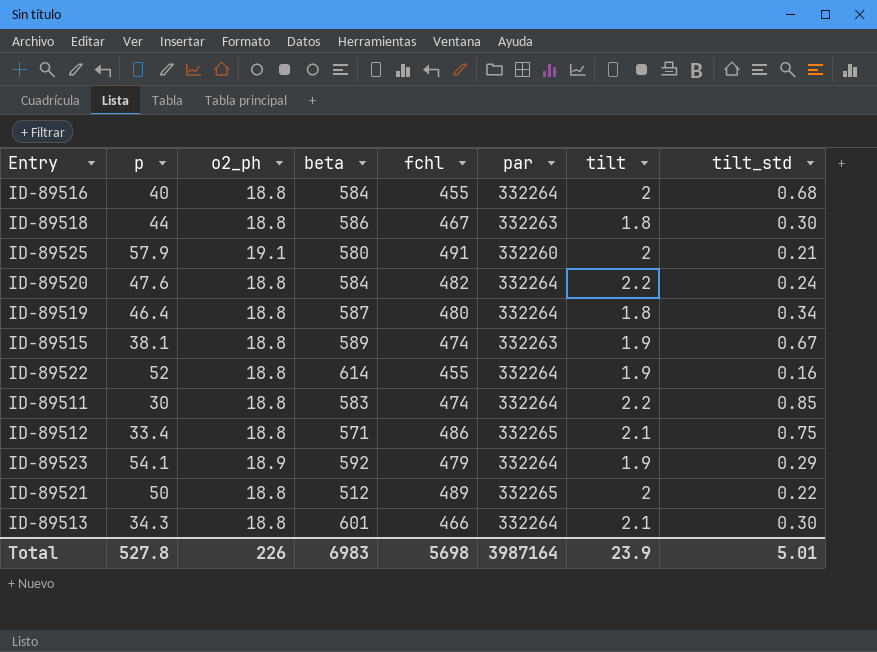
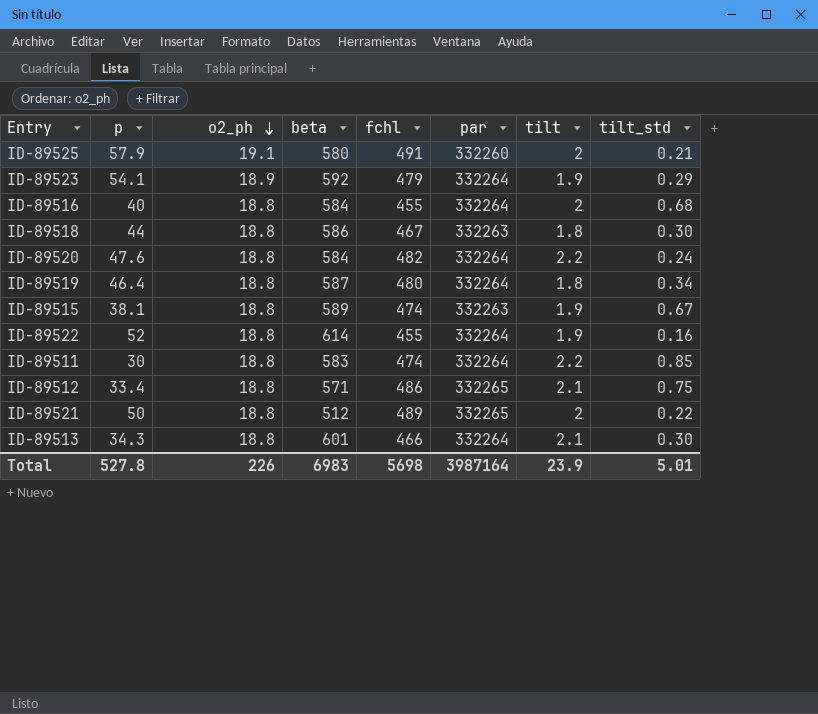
row order: none -> o2_ph descending

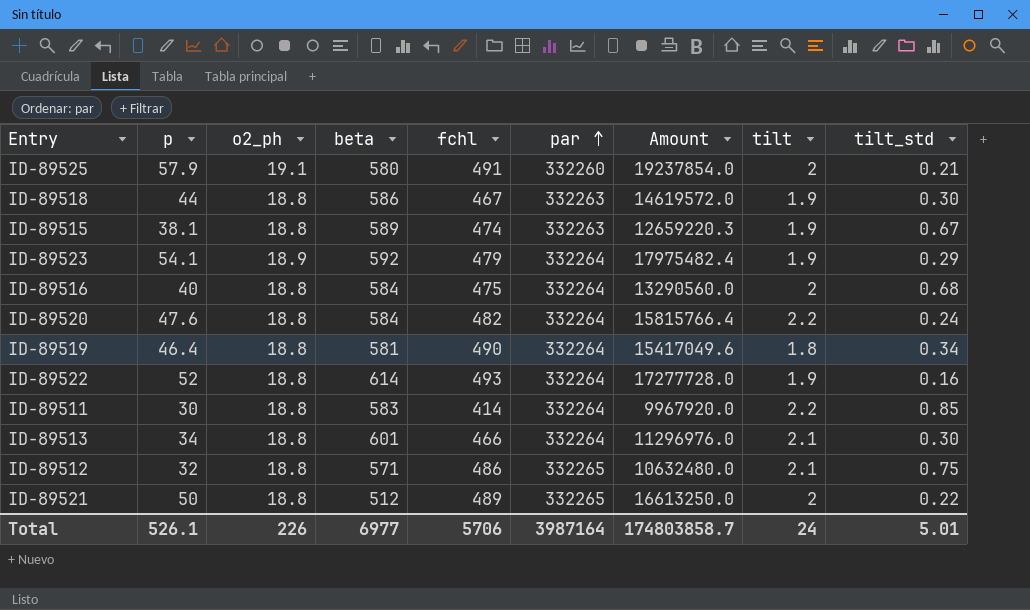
row order: o2_ph descending -> par ascending
column Amount | formula: none -> [p] * [par]
ID-89518 | tilt: 1.8 -> 1.9
ID-89516 | fchl: 455 -> 475
ID-89519 | beta: 587 -> 581
ID-89519 | fchl: 480 -> 490
ID-89522 | fchl: 455 -> 493
ID-89511 | fchl: 474 -> 414
ID-89513 | p: 34.3 -> 34
ID-89512 | p: 33.4 -> 32
Total | p: 527.8 -> 526.1
Total | beta: 6983 -> 6977
Total | fchl: 5698 -> 5706
Total | tilt: 23.9 -> 24

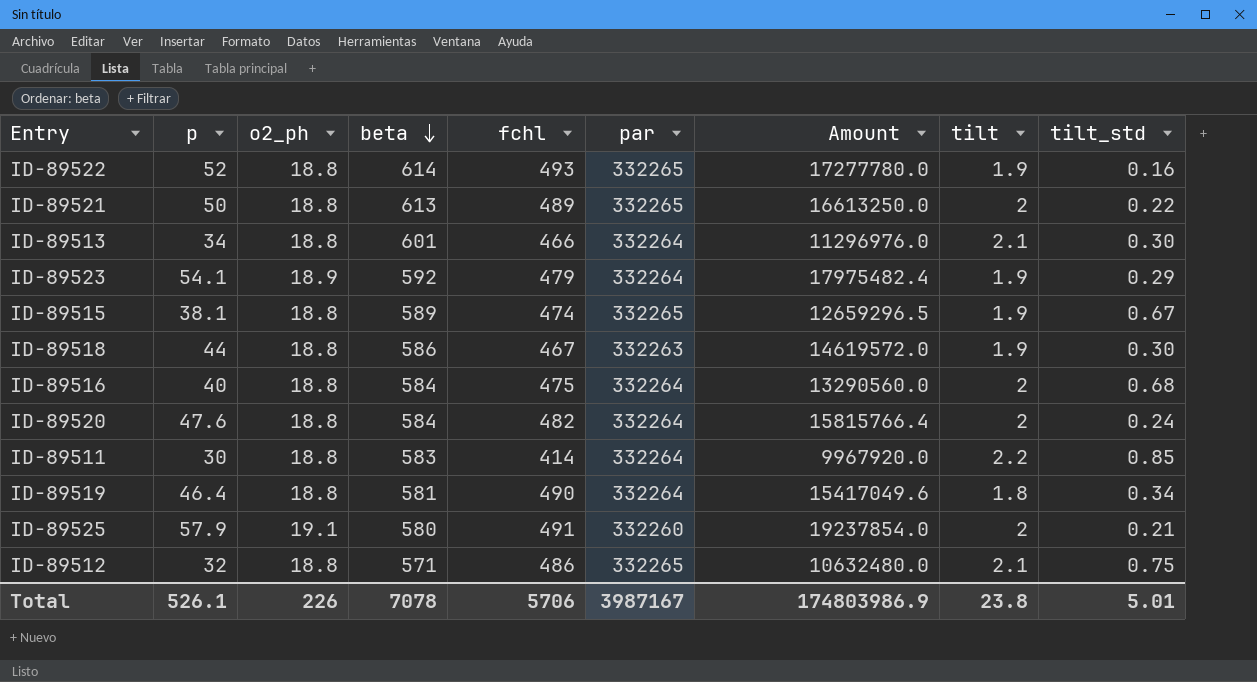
row order: par ascending -> beta descending
ID-89522 | par: 332264 -> 332265
ID-89522 | Amount: 17277728.0 -> 17277780.0
ID-89521 | beta: 512 -> 613
ID-89515 | par: 332263 -> 332265
ID-89515 | Amount: 12659220.3 -> 12659296.5
ID-89520 | tilt: 2.2 -> 2
Total | beta: 6977 -> 7078
Total | par: 3987164 -> 3987167
Total | Amount: 174803858.7 -> 174803986.9
Total | tilt: 24 -> 23.8

